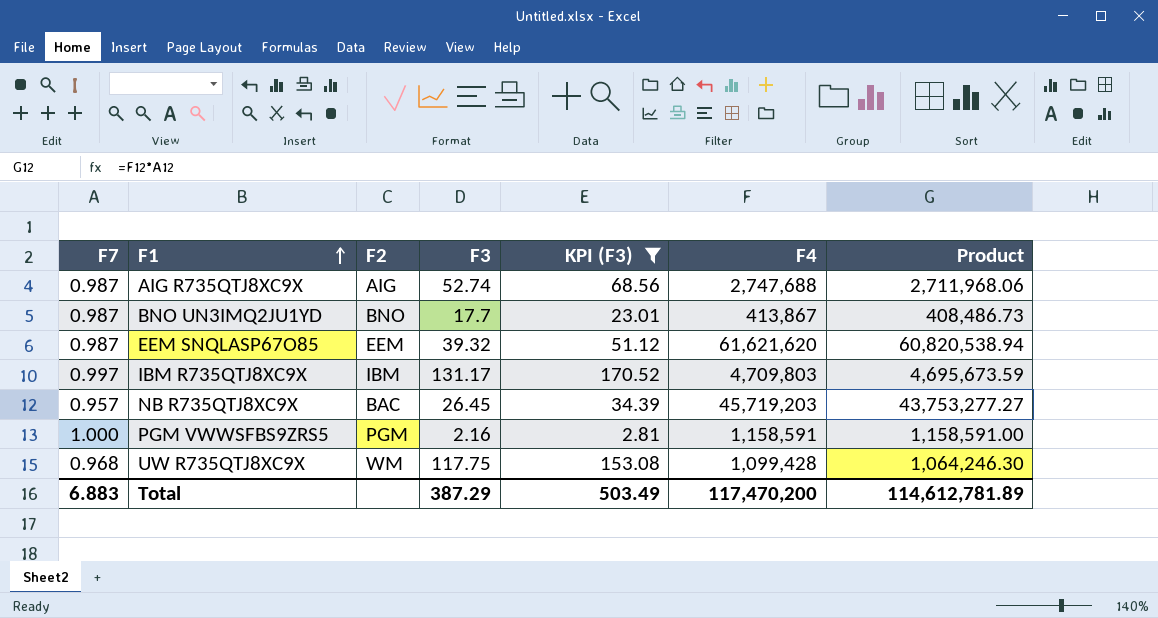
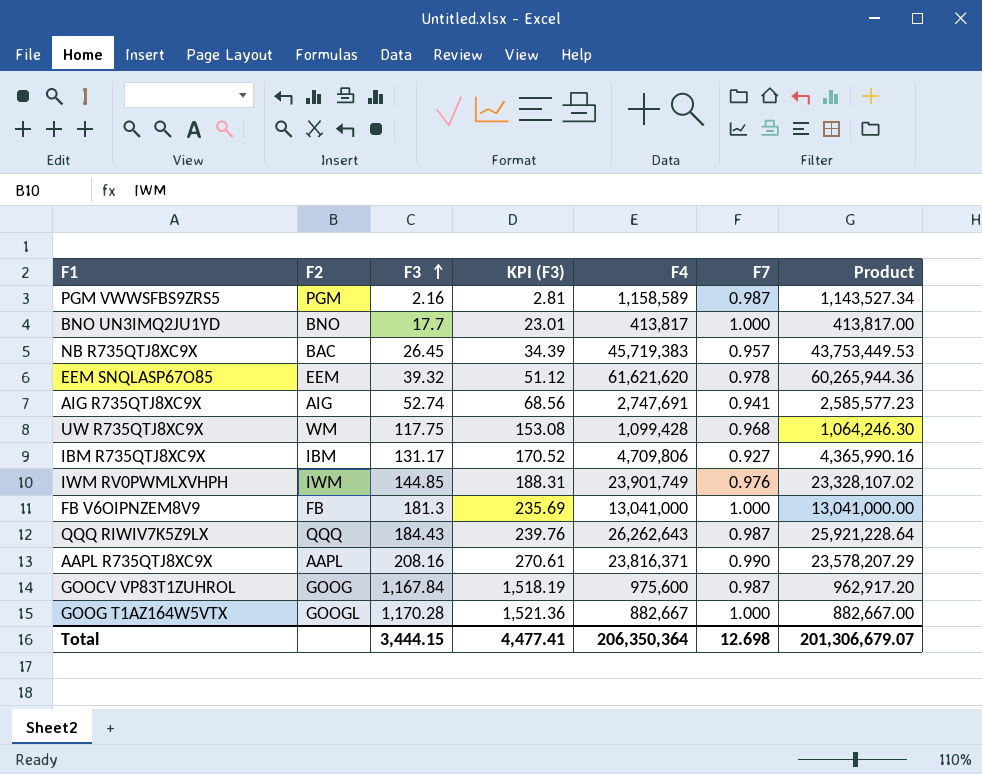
filter: KPI (F3) <= 170.52 -> none
row order: F1 ascending -> F3 ascending
column F7 | position: 1 -> 6
PGM VWWSFBS9ZRS5 | F4: 1,158,591 -> 1,158,589
PGM VWWSFBS9ZRS5 | F7: 1.000 -> 0.987
PGM VWWSFBS9ZRS5 | Product: 1,158,591.00 -> 1,143,527.34
BNO UN3IMQ2JU1YD | F4: 413,867 -> 413,817
BNO UN3IMQ2JU1YD | F7: 0.987 -> 1.000
BNO UN3IMQ2JU1YD | Product: 408,486.73 -> 413,817.00
NB R735QTJ8XC9X | F4: 45,719,203 -> 45,719,383
NB R735QTJ8XC9X | Product: 43,753,277.27 -> 43,753,449.53
EEM SNQLASP67O85 | F7: 0.987 -> 0.978
EEM SNQLASP67O85 | Product: 60,820,538.94 -> 60,265,944.36
AIG R735QTJ8XC9X | F4: 2,747,688 -> 2,747,691
AIG R735QTJ8XC9X | F7: 0.987 -> 0.941
AIG R735QTJ8XC9X | Product: 2,711,968.06 -> 2,585,577.23
IBM R735QTJ8XC9X | F4: 4,709,803 -> 4,709,806
IBM R735QTJ8XC9X | F7: 0.997 -> 0.927
IBM R735QTJ8XC9X | Product: 4,695,673.59 -> 4,365,990.16
Total | F3: 387.29 -> 3,444.15
Total | KPI (F3): 503.49 -> 4,477.41
Total | F4: 117,470,200 -> 206,350,364
Total | F7: 6.883 -> 12.698
Total | Product: 114,612,781.89 -> 201,306,679.07

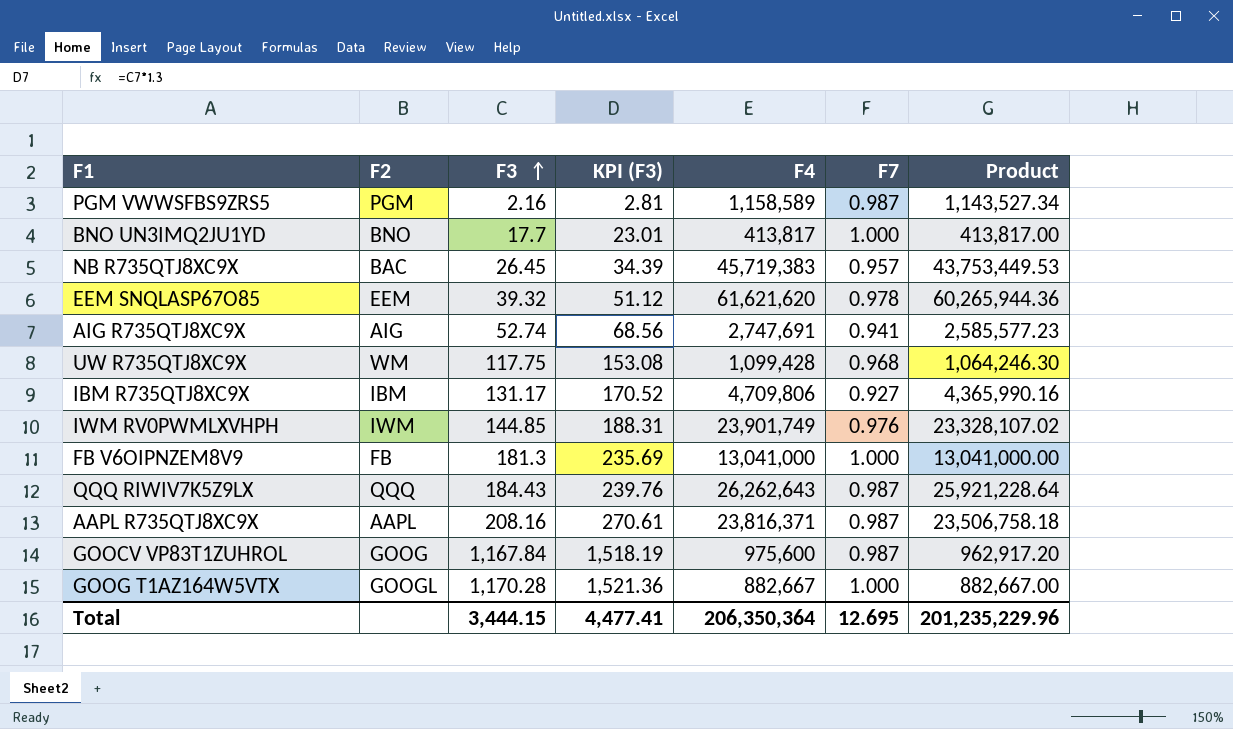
AAPL R735QTJ8XC9X | F7: 0.990 -> 0.987
AAPL R735QTJ8XC9X | Product: 23,578,207.29 -> 23,506,758.18
Total | F7: 12.698 -> 12.695
Total | Product: 201,306,679.07 -> 201,235,229.96

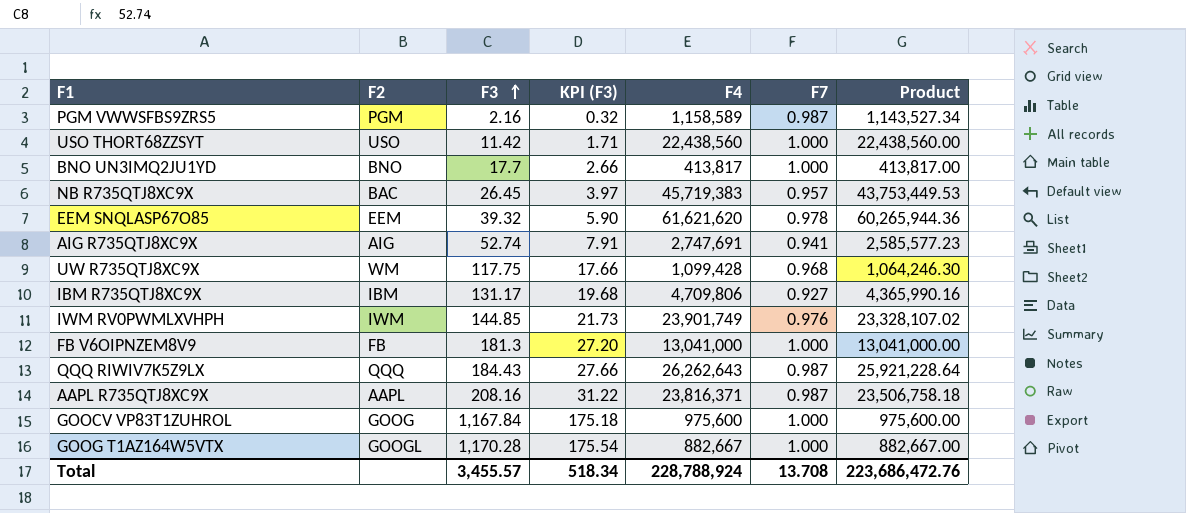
column KPI (F3) | formula: [F3] * 1.3 -> [F3] * 0.15
row USO THORT68ZZSYT: none -> USO | 11.42 | 1.71 | 22,438,560 | 1.000 | 22,438,560.00
GOOCV VP83T1ZUHROL | F7: 0.987 -> 1.000
GOOCV VP83T1ZUHROL | Product: 962,917.20 -> 975,600.00
Total | F3: 3,444.15 -> 3,455.57
Total | KPI (F3): 4,477.41 -> 518.34
Total | F4: 206,350,364 -> 228,788,924
Total | F7: 12.695 -> 13.708
Total | Product: 201,235,229.96 -> 223,686,472.76

